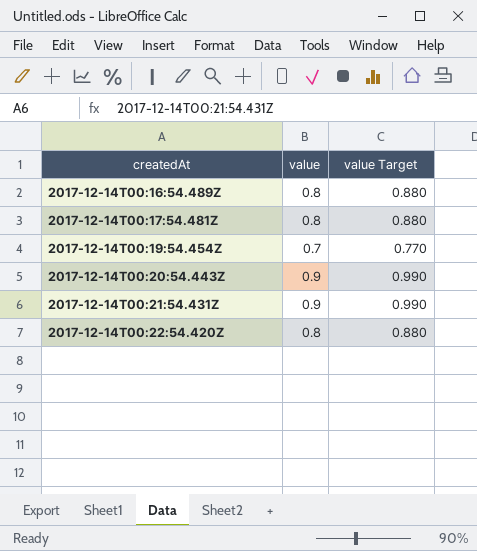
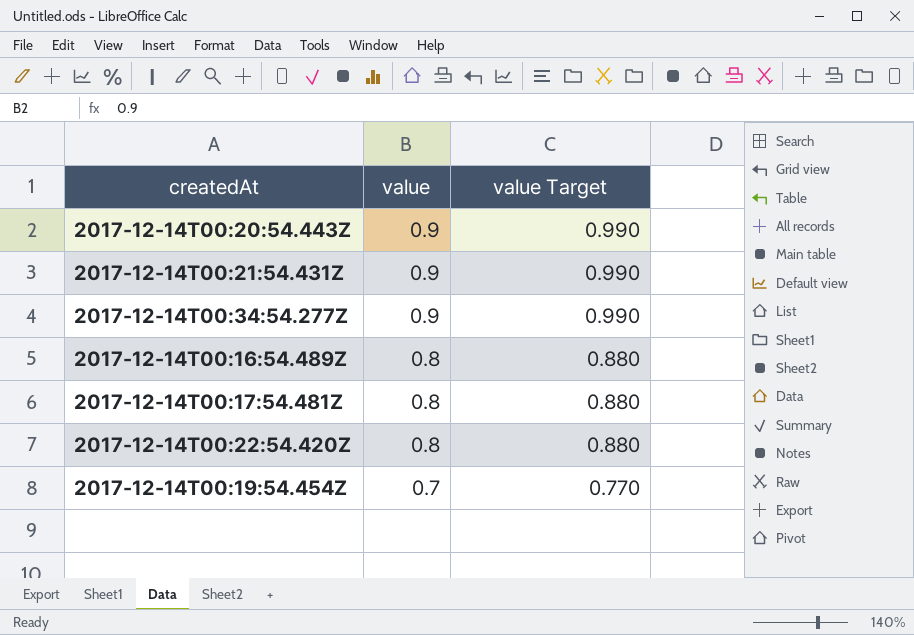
row order: createdAt ascending -> value descending
row 2017-12-14T00:34:54.277Z: none -> 0.9 | 0.990

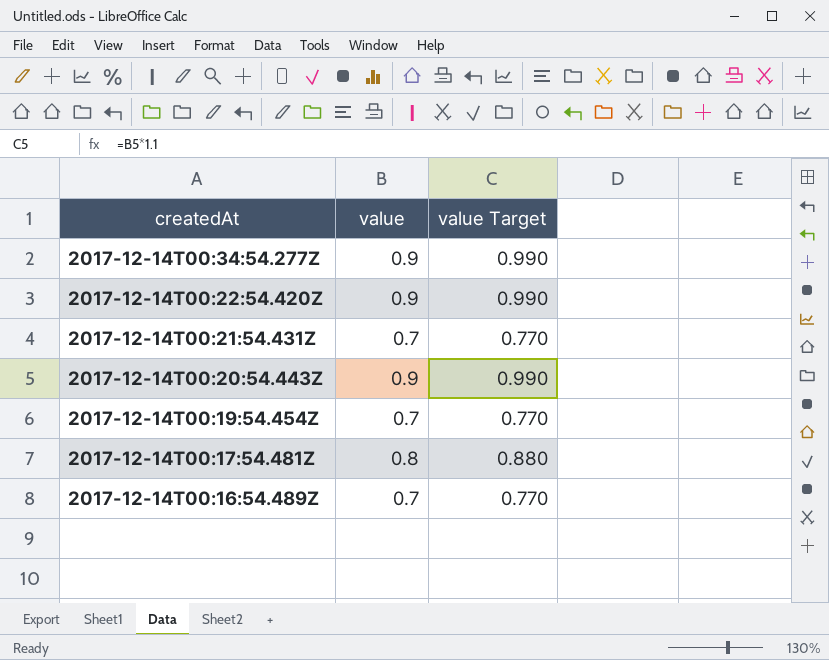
row order: value descending -> createdAt descending
2017-12-14T00:22:54.420Z | value: 0.8 -> 0.9
2017-12-14T00:22:54.420Z | value Target: 0.880 -> 0.990
2017-12-14T00:21:54.431Z | value: 0.9 -> 0.7
2017-12-14T00:21:54.431Z | value Target: 0.990 -> 0.770
2017-12-14T00:16:54.489Z | value: 0.8 -> 0.7
2017-12-14T00:16:54.489Z | value Target: 0.880 -> 0.770

